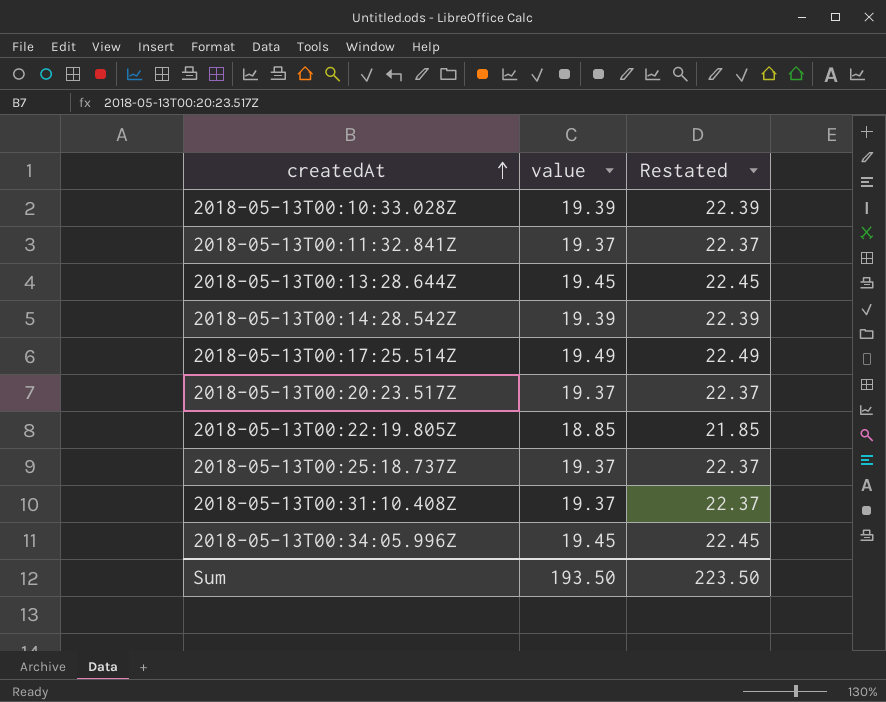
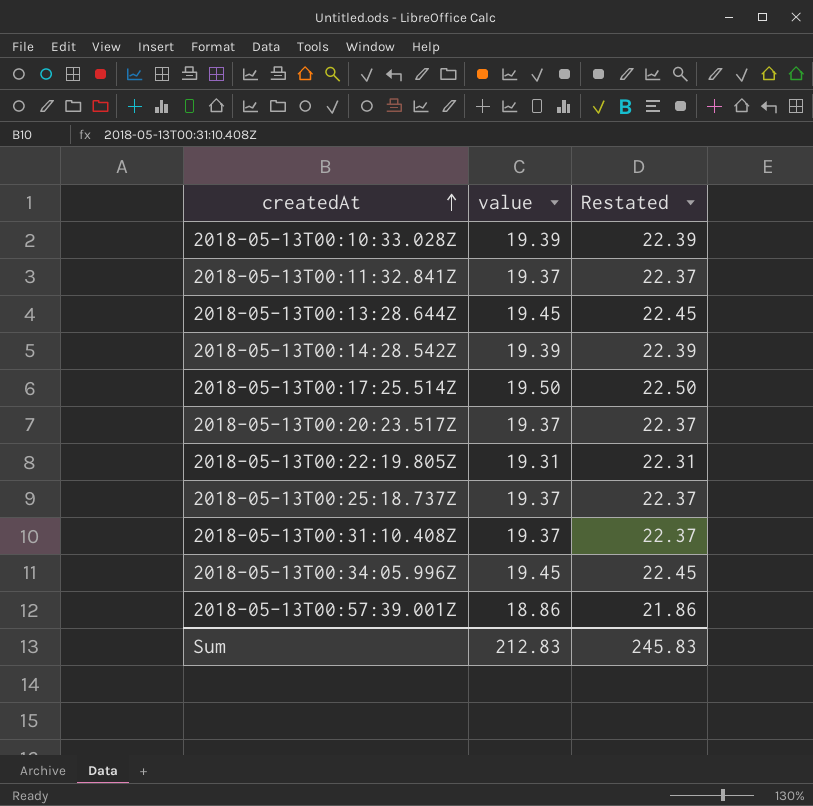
2018-05-13T00:17:25.514Z | value: 19.49 -> 19.50
2018-05-13T00:17:25.514Z | Restated: 22.49 -> 22.50
2018-05-13T00:22:19.805Z | value: 18.85 -> 19.31
2018-05-13T00:22:19.805Z | Restated: 21.85 -> 22.31
row 2018-05-13T00:57:39.001Z: none -> 18.86 | 21.86
Sum | value: 193.50 -> 212.83
Sum | Restated: 223.50 -> 245.83

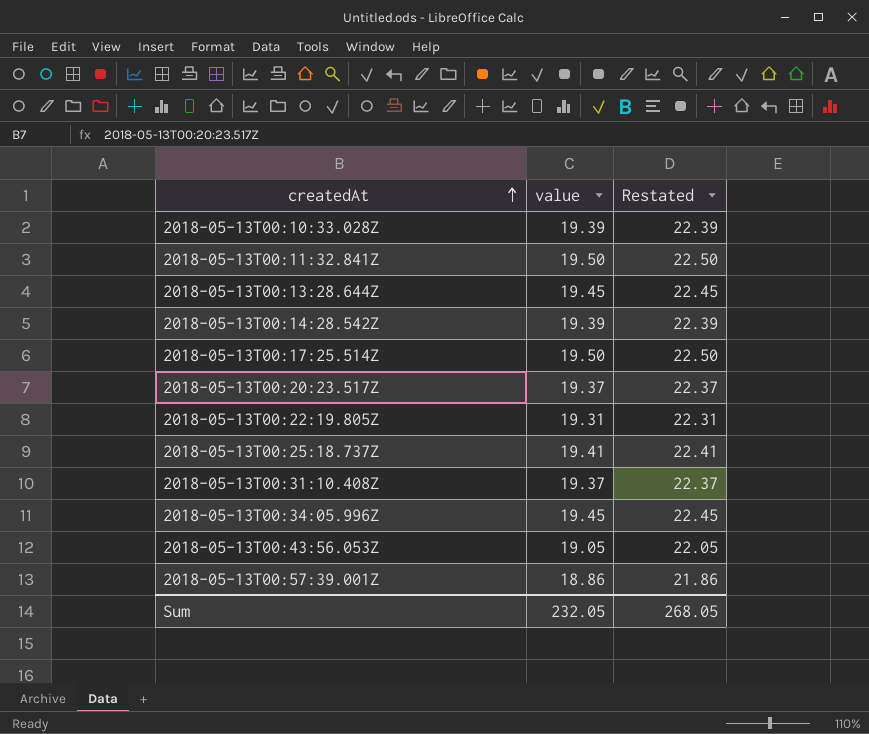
2018-05-13T00:11:32.841Z | value: 19.37 -> 19.50
2018-05-13T00:11:32.841Z | Restated: 22.37 -> 22.50
2018-05-13T00:25:18.737Z | value: 19.37 -> 19.41
2018-05-13T00:25:18.737Z | Restated: 22.37 -> 22.41
row 2018-05-13T00:43:56.053Z: none -> 19.05 | 22.05
Sum | value: 212.83 -> 232.05
Sum | Restated: 245.83 -> 268.05

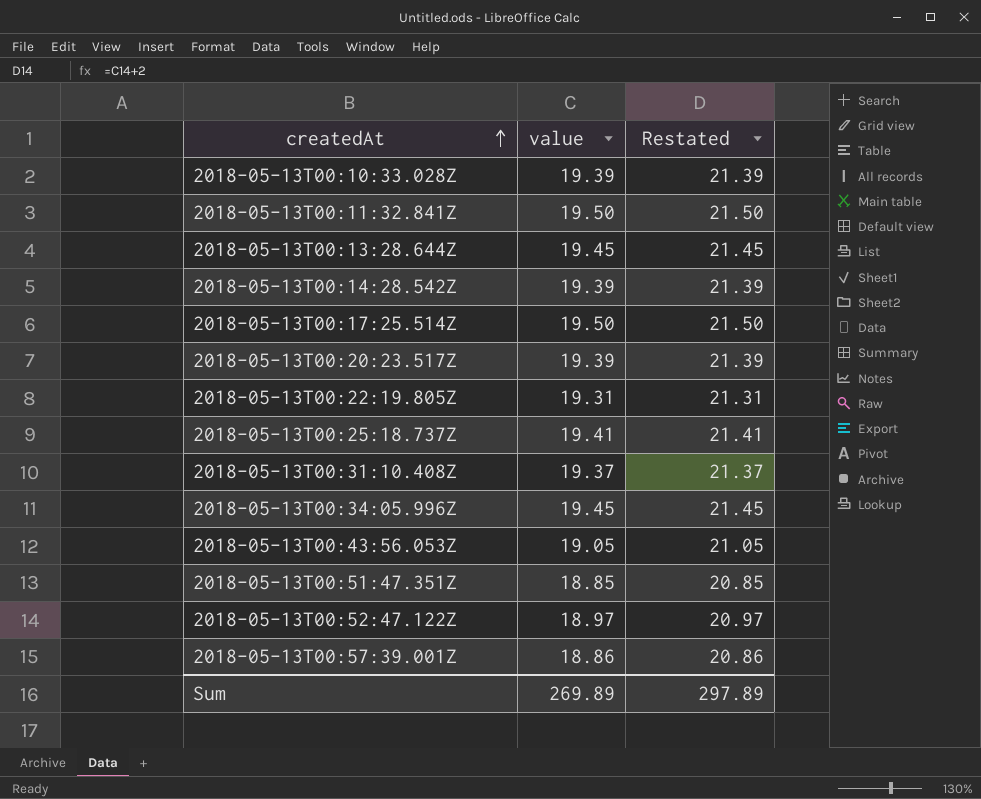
column Restated | formula: [value] + 3 -> [value] + 2
2018-05-13T00:20:23.517Z | value: 19.37 -> 19.39
row 2018-05-13T00:51:47.351Z: none -> 18.85 | 20.85
row 2018-05-13T00:52:47.122Z: none -> 18.97 | 20.97
Sum | value: 232.05 -> 269.89
Sum | Restated: 268.05 -> 297.89

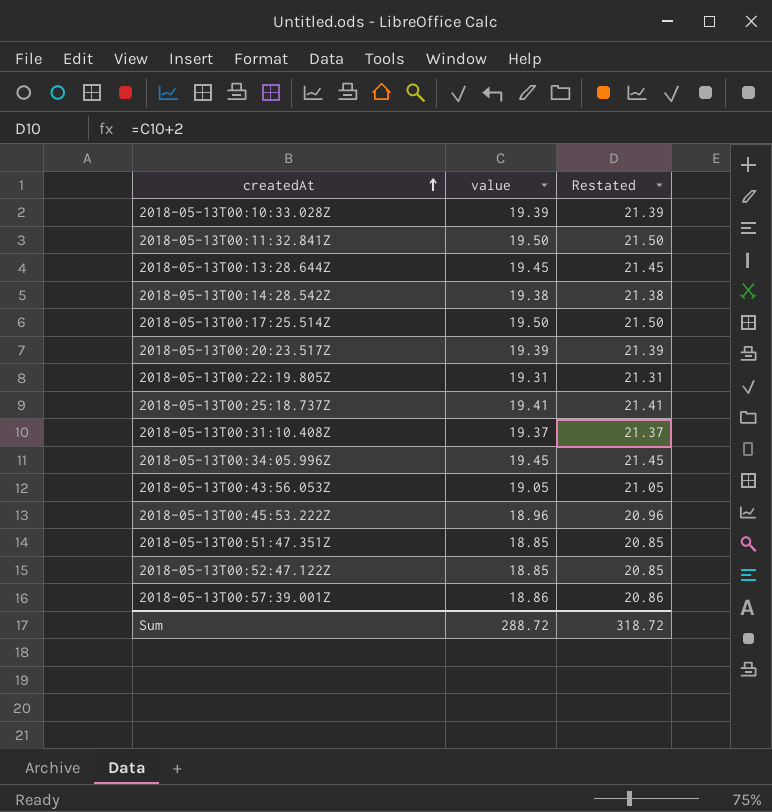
2018-05-13T00:14:28.542Z | value: 19.39 -> 19.38
2018-05-13T00:14:28.542Z | Restated: 21.39 -> 21.38
row 2018-05-13T00:45:53.222Z: none -> 18.96 | 20.96
2018-05-13T00:52:47.122Z | value: 18.97 -> 18.85
2018-05-13T00:52:47.122Z | Restated: 20.97 -> 20.85
Sum | value: 269.89 -> 288.72
Sum | Restated: 297.89 -> 318.72

